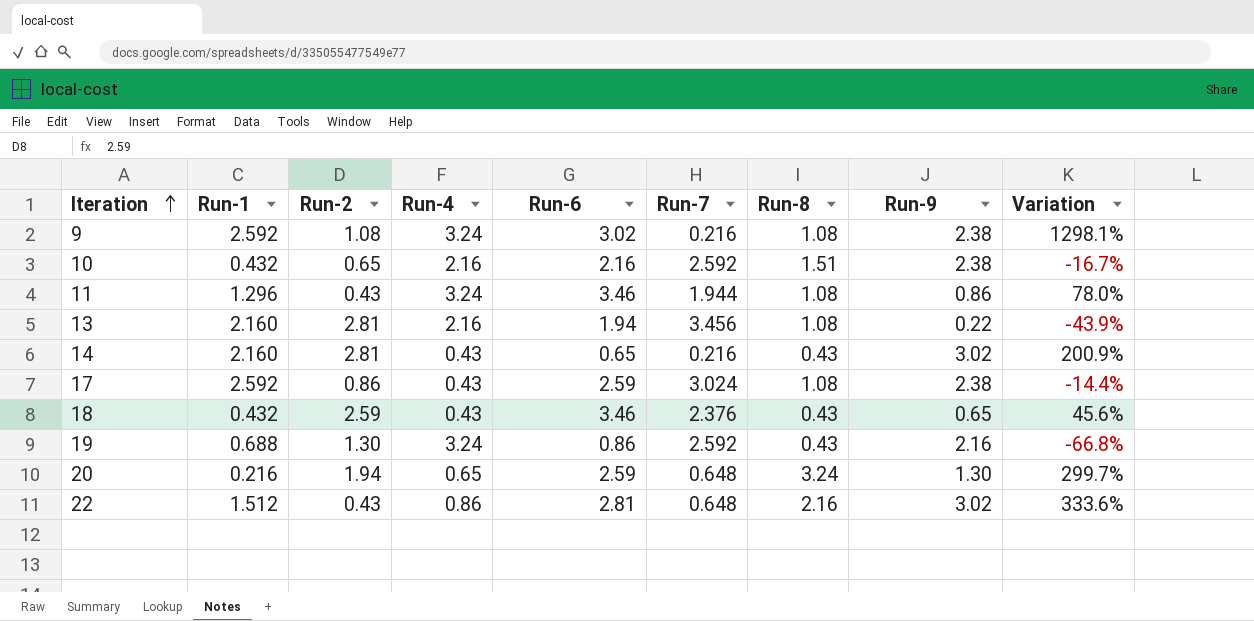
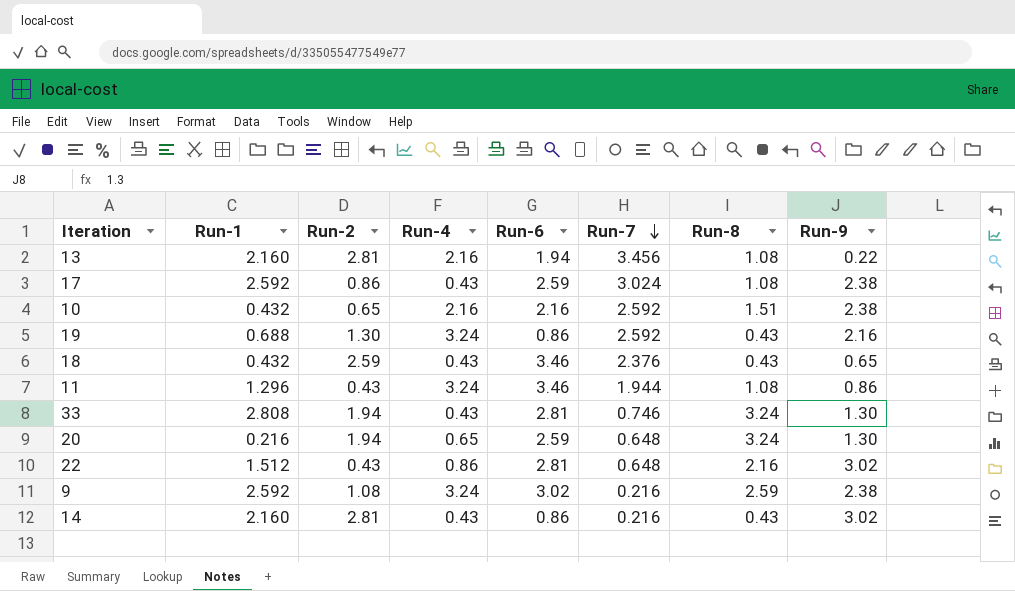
row order: Iteration ascending -> Run-7 descending
column Variation | formula: ([Run-6] - [Run-7]) / [Run-7] -> none
row 33: none -> 2.808 | 1.94 | 0.43 | 2.81 | 0.746 | 3.24 | 1.30
9 | Run-8: 1.08 -> 2.59
14 | Run-6: 0.65 -> 0.86

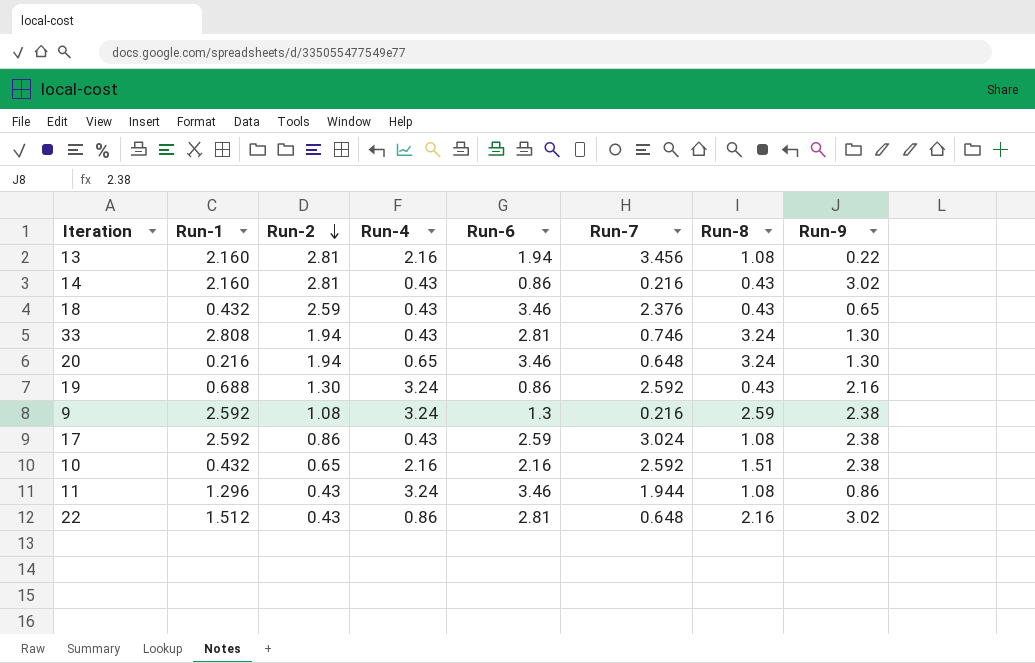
row order: Run-7 descending -> Run-2 descending
20 | Run-6: 2.59 -> 3.46
9 | Run-6: 3.02 -> 1.3

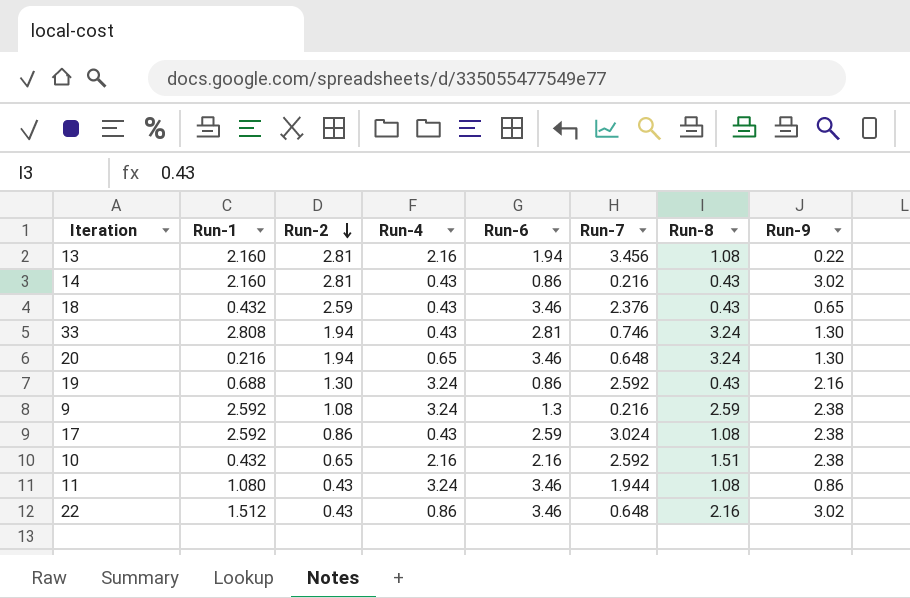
11 | Run-1: 1.296 -> 1.080
22 | Run-6: 2.81 -> 3.46

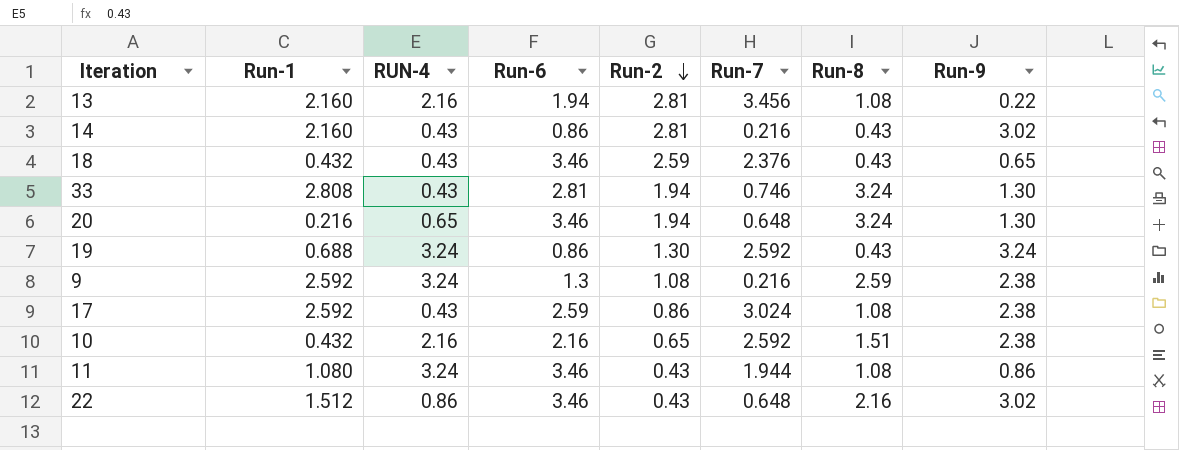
column name: Run-4 -> RUN-4
column Run-2 | position: 3 -> 5
19 | Run-9: 2.16 -> 3.24

